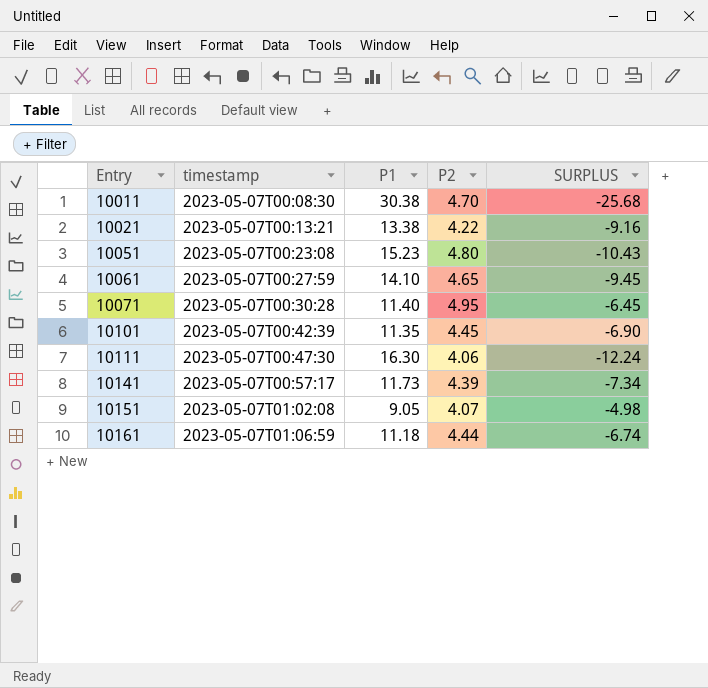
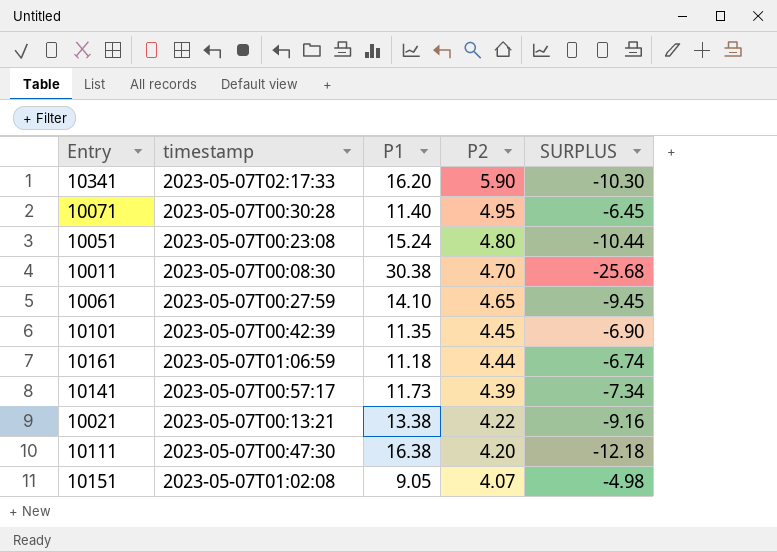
row order: Entry ascending -> P2 descending
row 10341: none -> 2023-05-07T02:17:33 | 16.20 | 5.90 | -10.30
10051 | P1: 15.23 -> 15.24
10051 | SURPLUS: -10.43 -> -10.44
10111 | P1: 16.30 -> 16.38
10111 | P2: 4.06 -> 4.20
10111 | SURPLUS: -12.24 -> -12.18

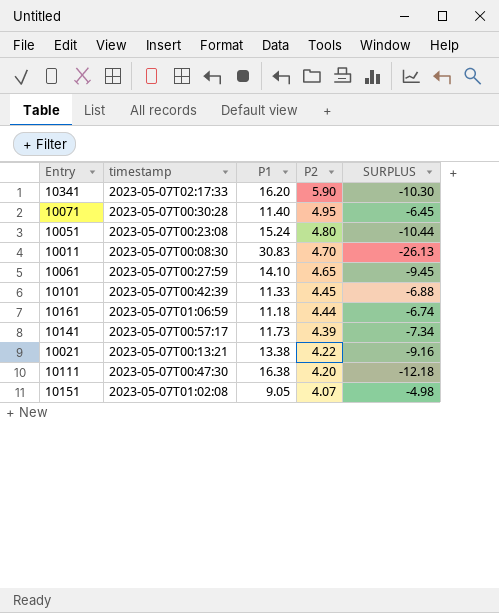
10011 | P1: 30.38 -> 30.83
10011 | SURPLUS: -25.68 -> -26.13
10101 | P1: 11.35 -> 11.33
10101 | SURPLUS: -6.90 -> -6.88

